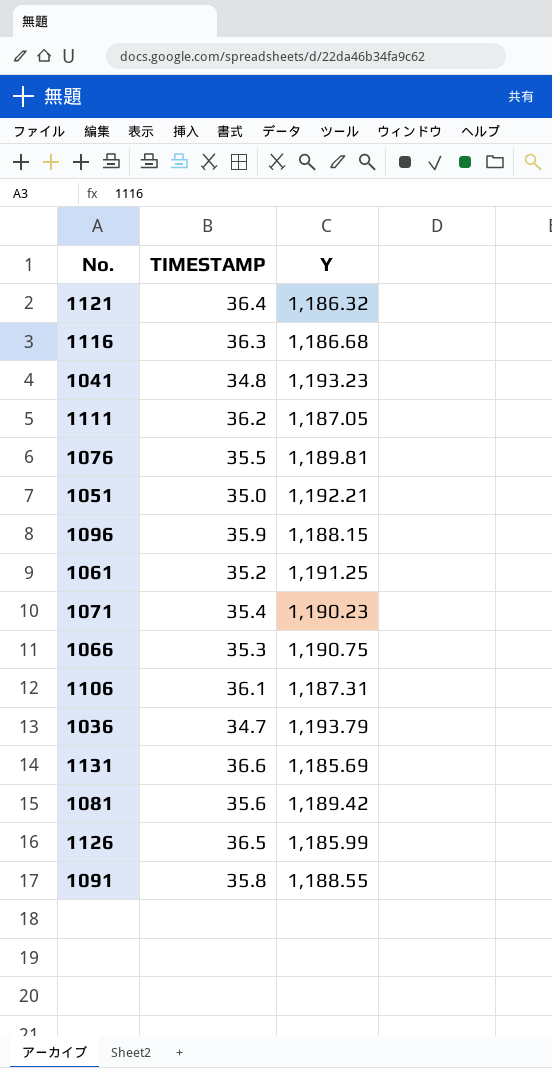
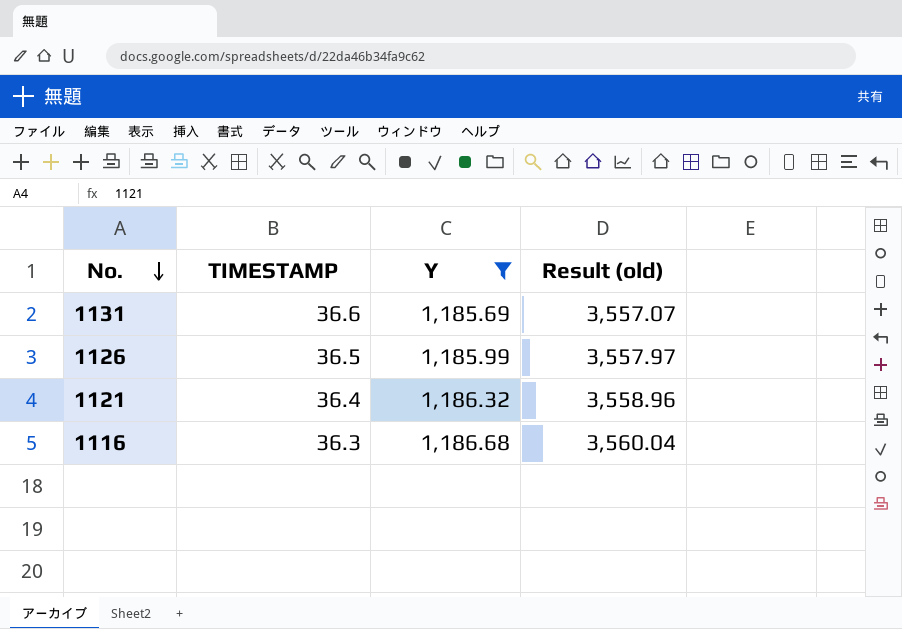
filter: none -> Y <= 1,186.68
row order: none -> No. descending
column Result (old) | formula: none -> [Y] * 3

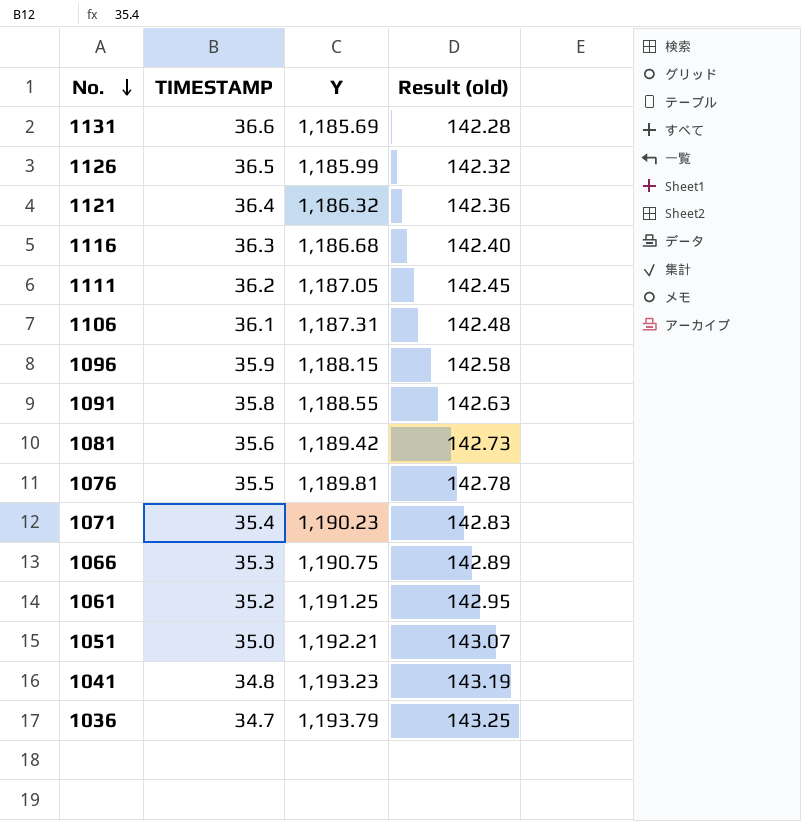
filter: Y <= 1,186.68 -> none
column Result (old) | formula: [Y] * 3 -> [Y] * 0.12

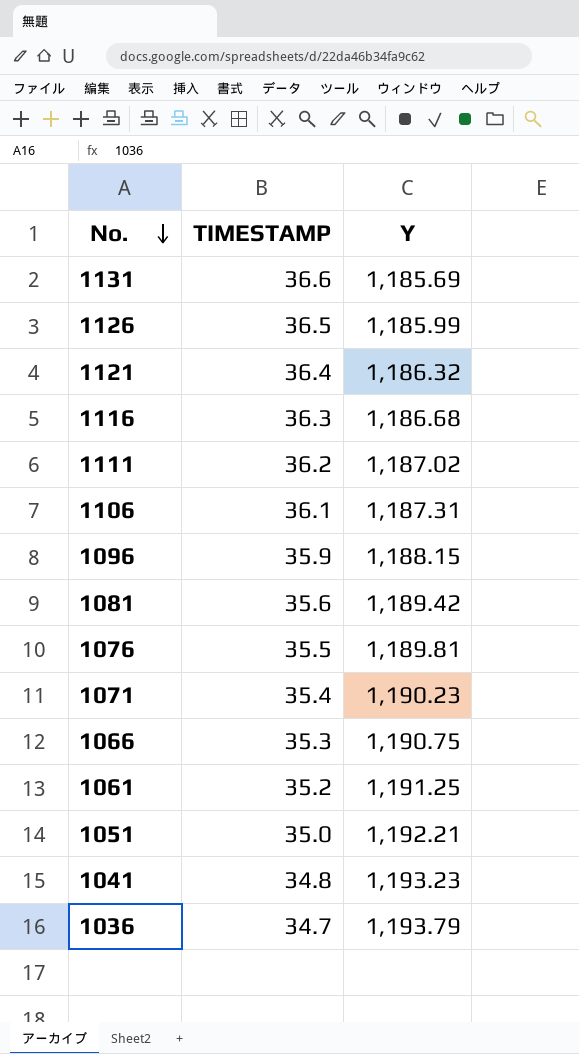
column Result (old) | formula: [Y] * 0.12 -> none
row 1091: 35.8 | 1,188.55 | 142.63 -> none
1111 | Y: 1,187.05 -> 1,187.02

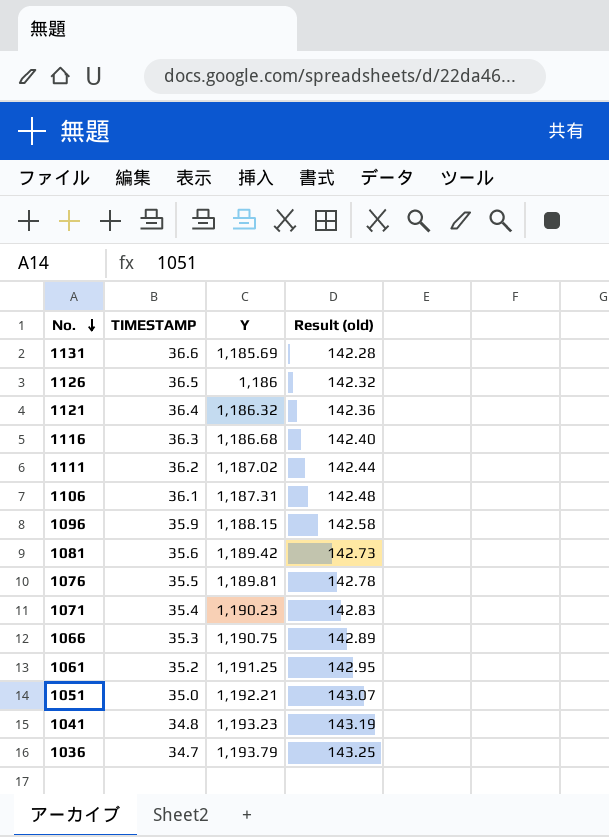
column Result (old) | formula: none -> [Y] * 0.12
1126 | Y: 1,185.99 -> 1,186

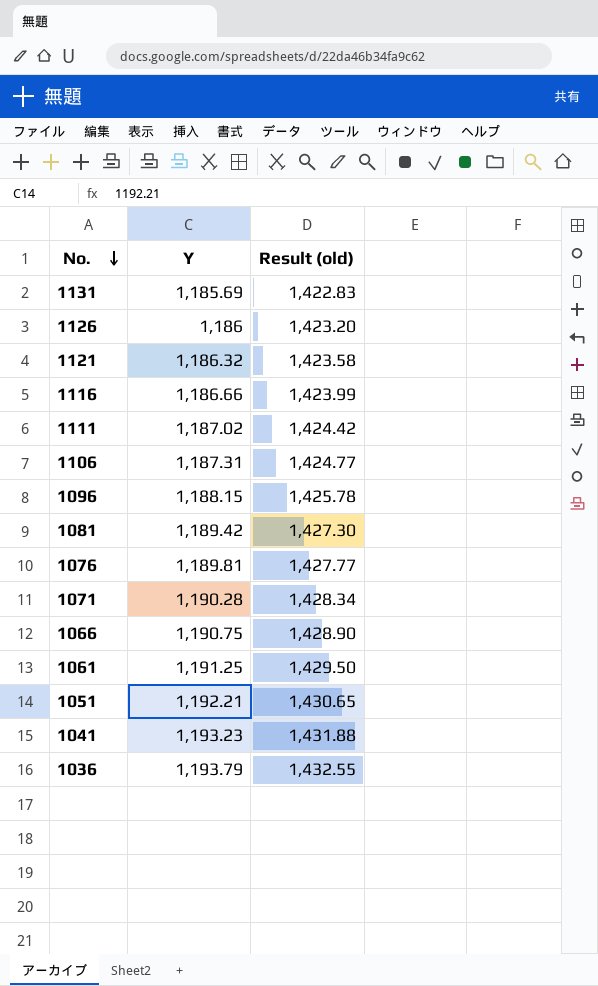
column TIMESTAMP | position: 2 -> none
column Result (old) | formula: [Y] * 0.12 -> [Y] * 1.2
1116 | Y: 1,186.68 -> 1,186.66
1071 | Y: 1,190.23 -> 1,190.28

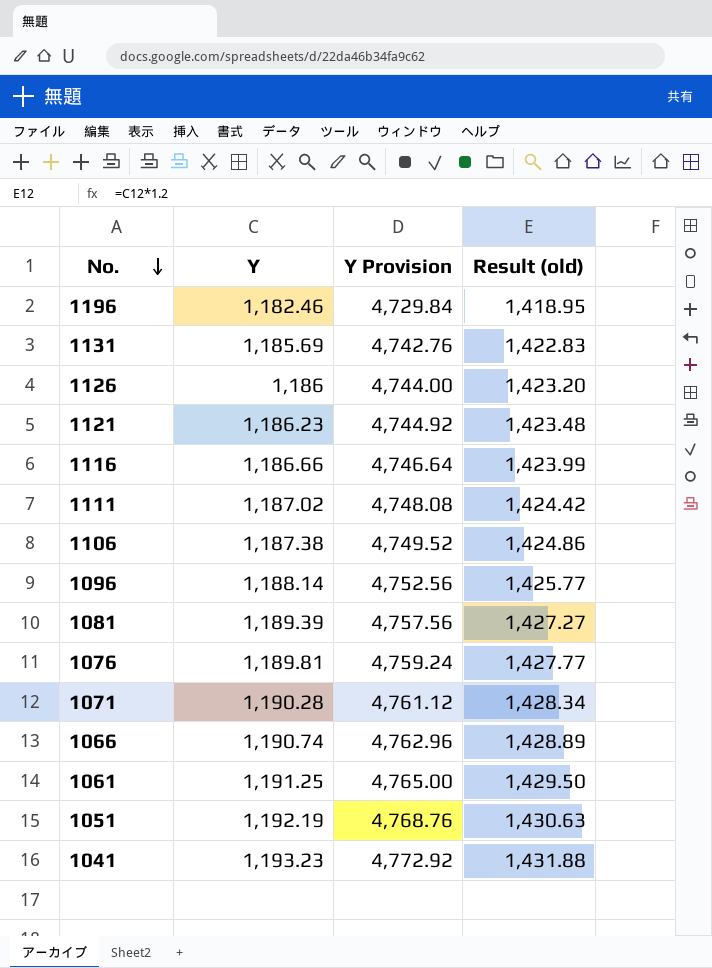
column Y Provision | formula: none -> [Y] * 4
row 1036: 1,193.79 | 1,432.55 -> none
row 1196: none -> 1,182.46 | 4,729.84 | 1,418.95
1121 | Y: 1,186.32 -> 1,186.23
1121 | Result (old): 1,423.58 -> 1,423.48
1106 | Y: 1,187.31 -> 1,187.38
1106 | Result (old): 1,424.77 -> 1,424.86
1096 | Y: 1,188.15 -> 1,188.14
1096 | Result (old): 1,425.78 -> 1,425.77
1081 | Y: 1,189.42 -> 1,189.39
1081 | Result (old): 1,427.30 -> 1,427.27
1066 | Y: 1,190.75 -> 1,190.74
1066 | Result (old): 1,428.90 -> 1,428.89
1051 | Y: 1,192.21 -> 1,192.19
1051 | Result (old): 1,430.65 -> 1,430.63

